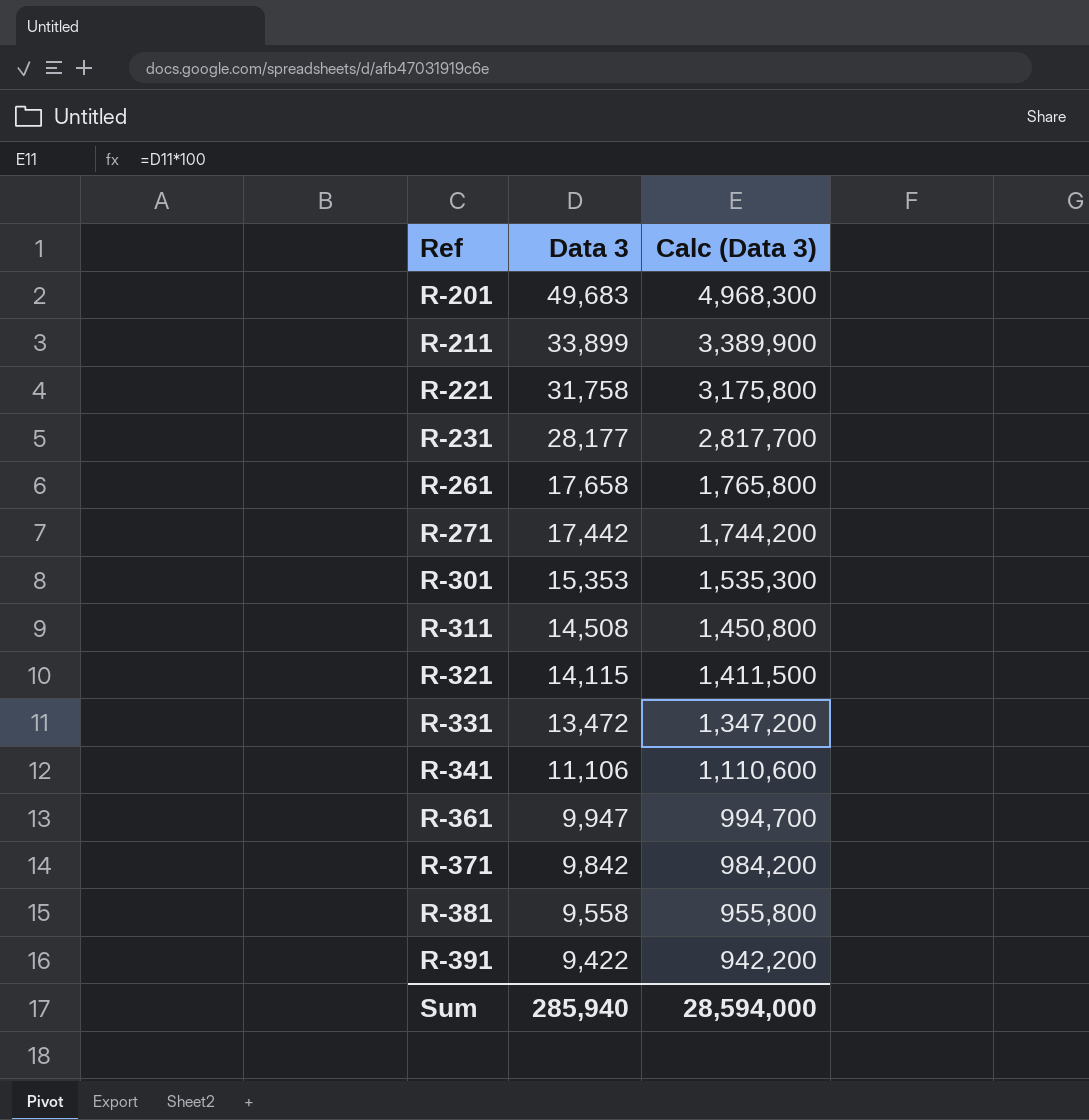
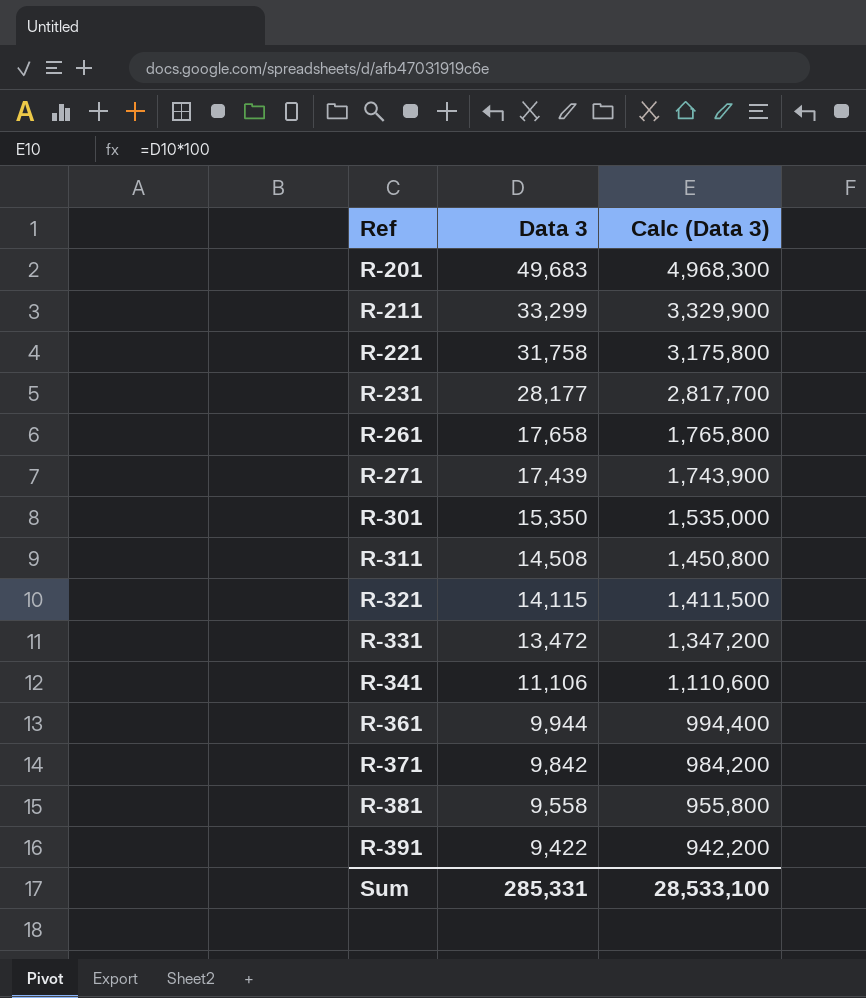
R-211 | Data 3: 33,899 -> 33,299
R-211 | Calc (Data 3): 3,389,900 -> 3,329,900
R-271 | Data 3: 17,442 -> 17,439
R-271 | Calc (Data 3): 1,744,200 -> 1,743,900
R-301 | Data 3: 15,353 -> 15,350
R-301 | Calc (Data 3): 1,535,300 -> 1,535,000
R-361 | Data 3: 9,947 -> 9,944
R-361 | Calc (Data 3): 994,700 -> 994,400
Sum | Data 3: 285,940 -> 285,331
Sum | Calc (Data 3): 28,594,000 -> 28,533,100

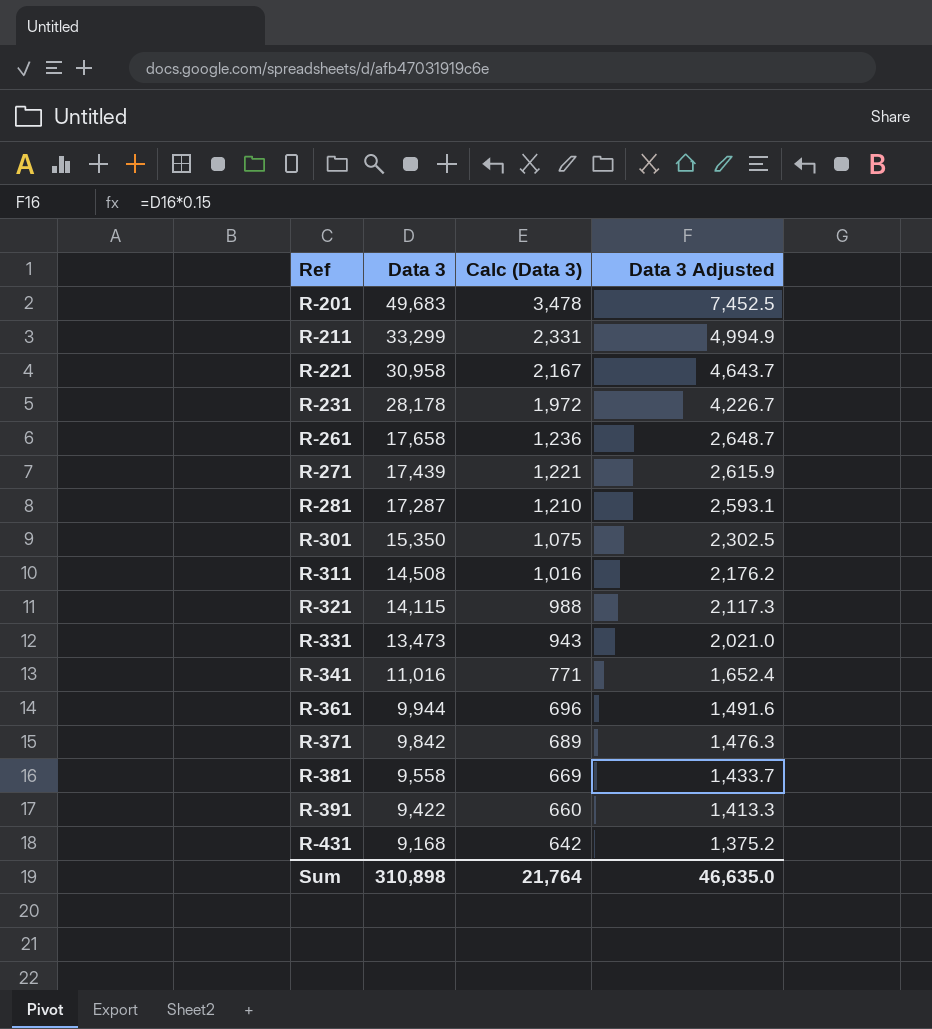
column Calc (Data 3) | formula: [Data 3] * 100 -> [Data 3] * 0.07
column Data 3 Adjusted | formula: none -> [Data 3] * 0.15
R-221 | Data 3: 31,758 -> 30,958
R-231 | Data 3: 28,177 -> 28,178
row R-281: none -> 17,287 | 1,210 | 2,593.1
R-331 | Data 3: 13,472 -> 13,473
R-341 | Data 3: 11,106 -> 11,016
row R-431: none -> 9,168 | 642 | 1,375.2
Sum | Data 3: 285,331 -> 310,898
Sum | Calc (Data 3): 28,533,100 -> 21,764

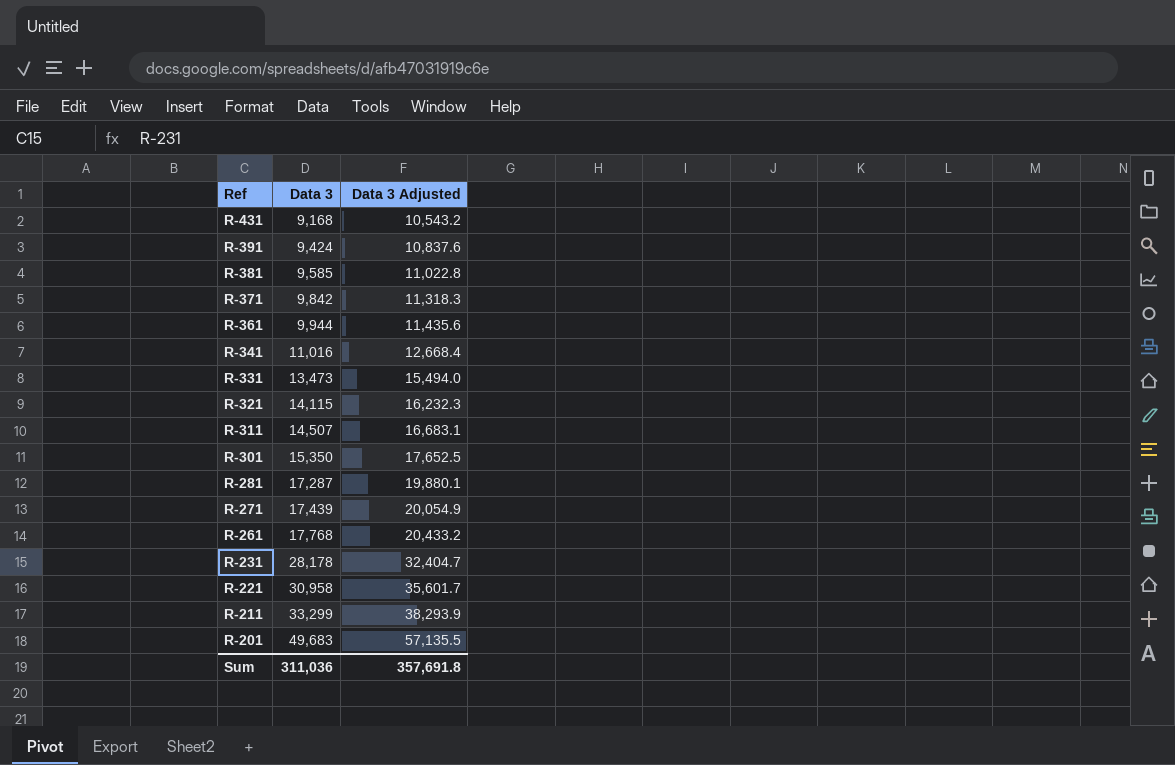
row order: Ref ascending -> Ref descending
column Calc (Data 3) | formula: [Data 3] * 0.07 -> none
column Data 3 Adjusted | formula: [Data 3] * 0.15 -> [Data 3] * 1.15
R-391 | Data 3: 9,422 -> 9,424
R-381 | Data 3: 9,558 -> 9,585
R-311 | Data 3: 14,508 -> 14,507
R-261 | Data 3: 17,658 -> 17,768
Sum | Data 3: 310,898 -> 311,036
Sum | Data 3 Adjusted: 46,635.0 -> 357,691.8

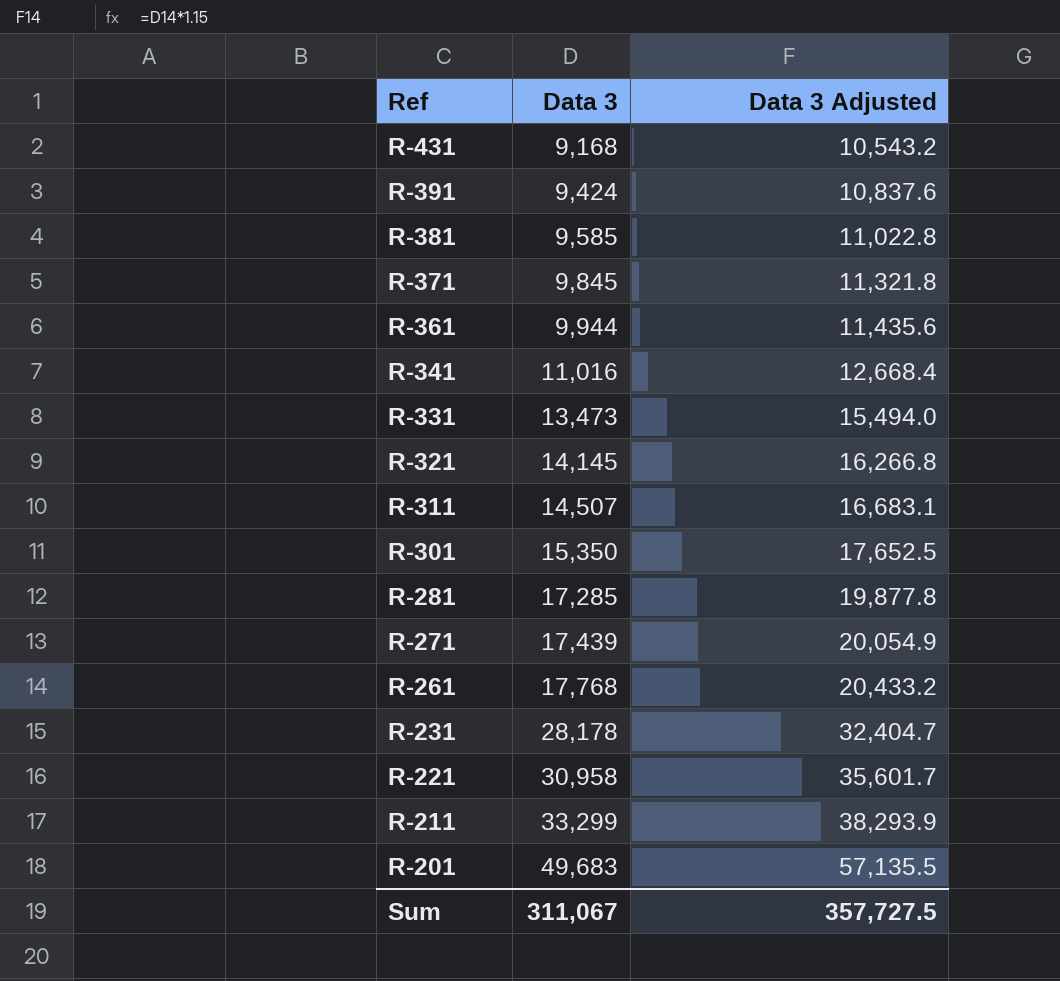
R-371 | Data 3: 9,842 -> 9,845
R-371 | Data 3 Adjusted: 11,318.3 -> 11,321.8
R-321 | Data 3: 14,115 -> 14,145
R-321 | Data 3 Adjusted: 16,232.3 -> 16,266.8
R-281 | Data 3: 17,287 -> 17,285
R-281 | Data 3 Adjusted: 19,880.1 -> 19,877.8
Sum | Data 3: 311,036 -> 311,067
Sum | Data 3 Adjusted: 357,691.8 -> 357,727.5

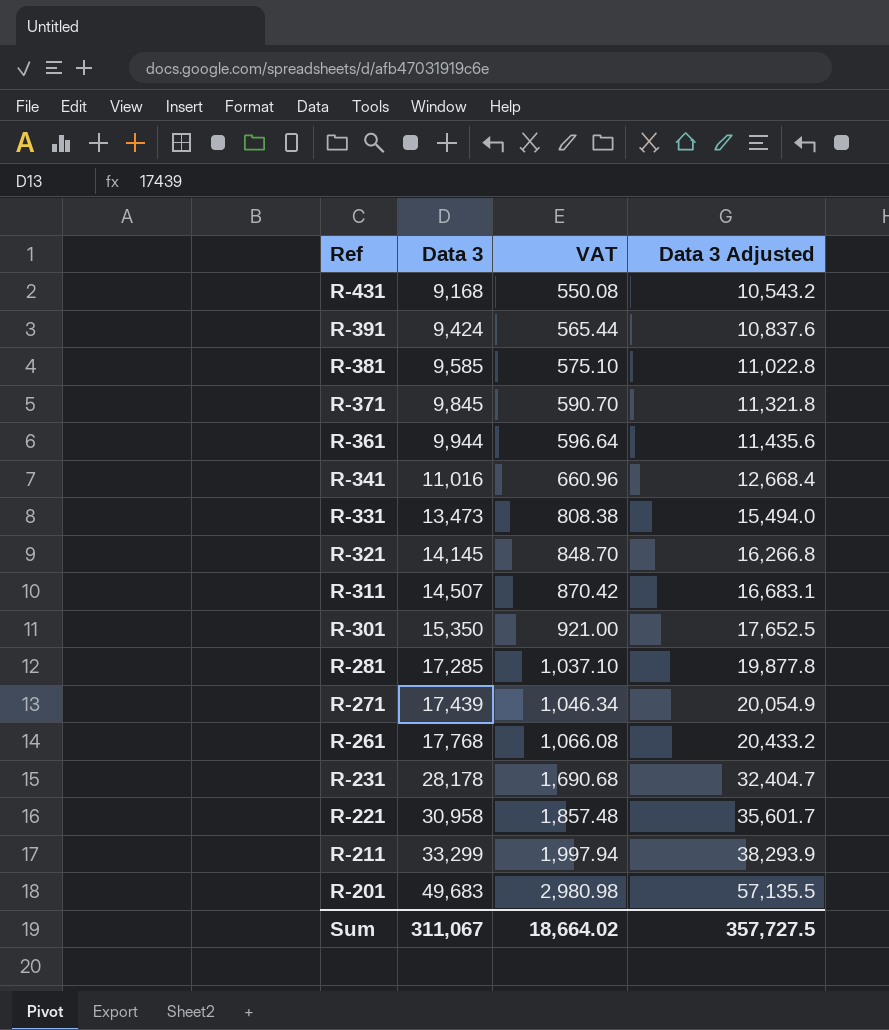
column VAT | formula: none -> [Data 3] * 0.06

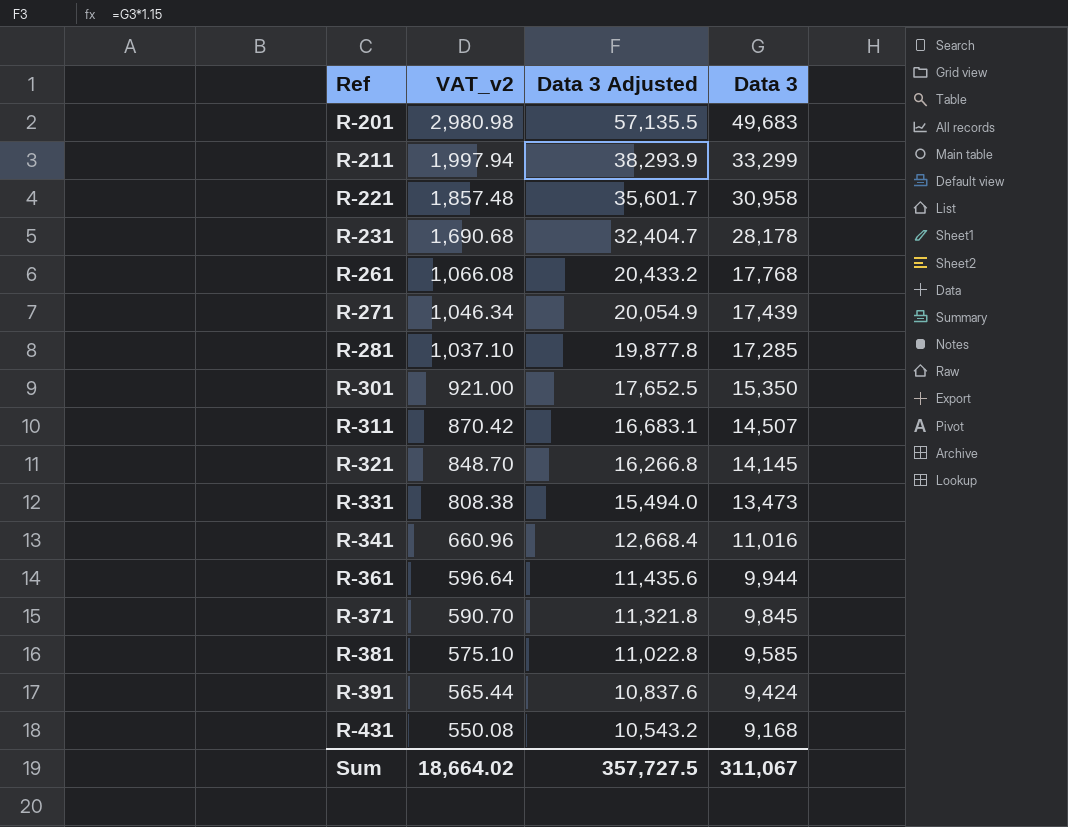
row order: Ref descending -> Ref ascending
column name: VAT -> VAT_v2
column Data 3 | position: 2 -> 4

